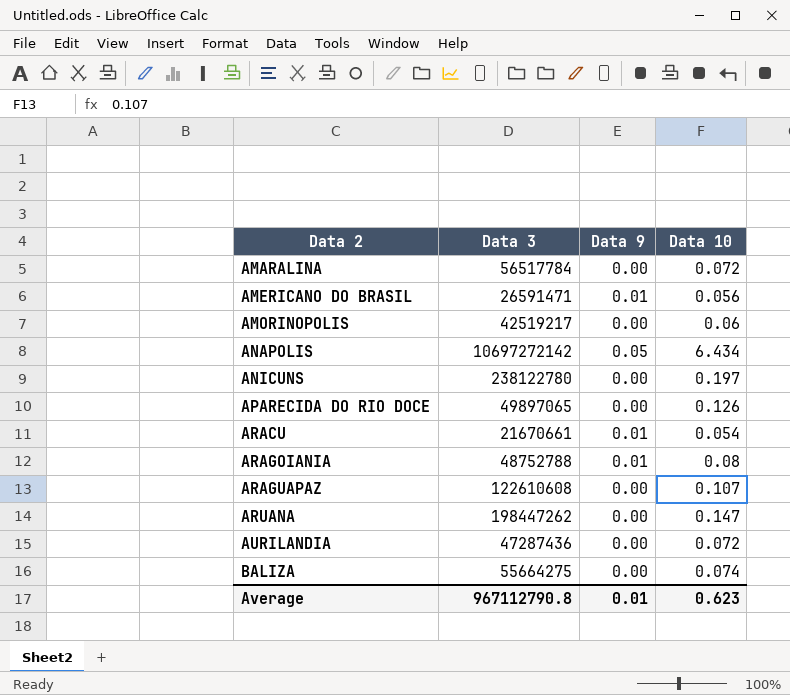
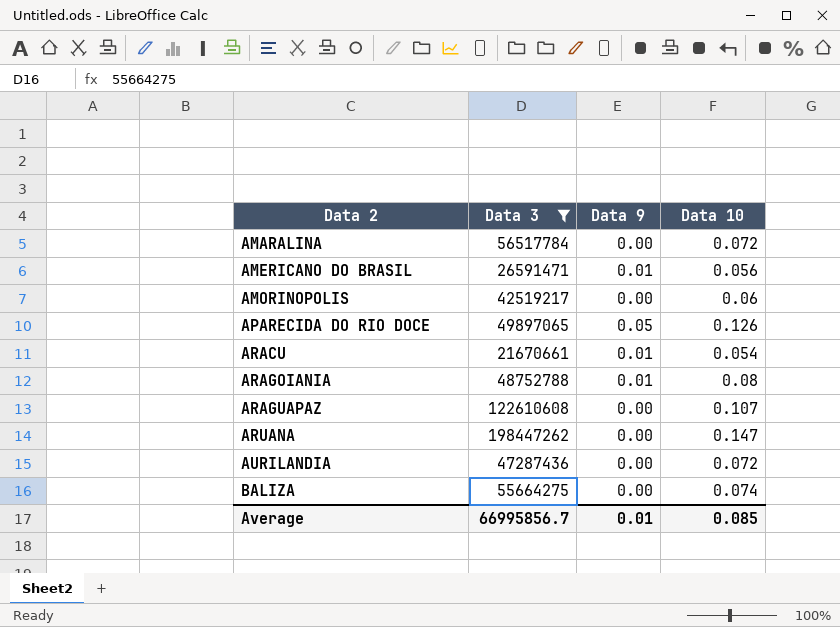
filter: none -> Data 3 <= 198447262
APARECIDA DO RIO DOCE | Data 9: 0.00 -> 0.05
Average | Data 3: 967112790.8 -> 66995856.7
Average | Data 10: 0.623 -> 0.085

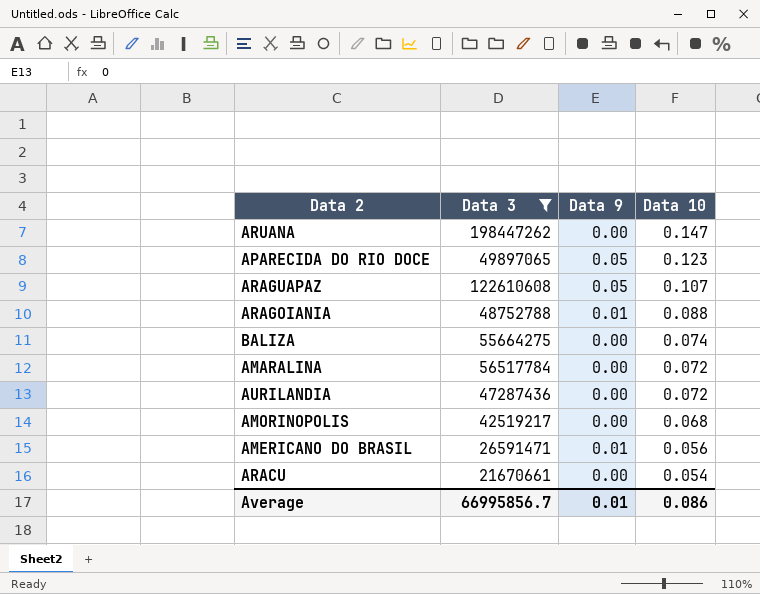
row order: Data 2 ascending -> Data 10 descending
APARECIDA DO RIO DOCE | Data 10: 0.126 -> 0.123
ARAGUAPAZ | Data 9: 0.00 -> 0.05
ARAGOIANIA | Data 10: 0.08 -> 0.088
AMORINOPOLIS | Data 10: 0.06 -> 0.068
ARACU | Data 9: 0.01 -> 0.00
Average | Data 10: 0.085 -> 0.086

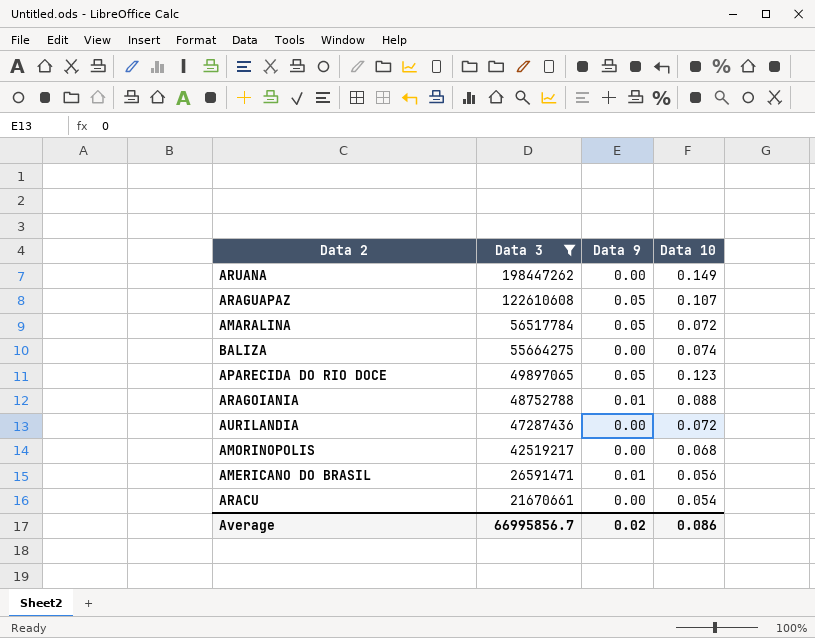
row order: Data 10 descending -> Data 3 descending
ARUANA | Data 10: 0.147 -> 0.149
AMARALINA | Data 9: 0.00 -> 0.05
Average | Data 9: 0.01 -> 0.02

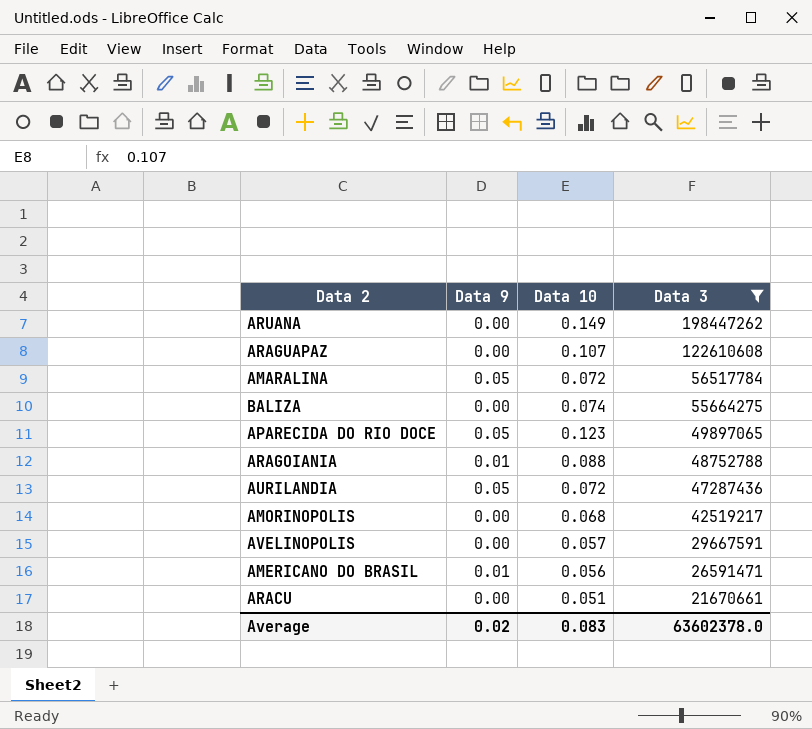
column Data 3 | position: 2 -> 4
ARAGUAPAZ | Data 9: 0.05 -> 0.00
AURILANDIA | Data 9: 0.00 -> 0.05
row AVELINOPOLIS: none -> 0.00 | 0.057 | 29667591
ARACU | Data 10: 0.054 -> 0.051
Average | Data 10: 0.086 -> 0.083
Average | Data 3: 66995856.7 -> 63602378.0

